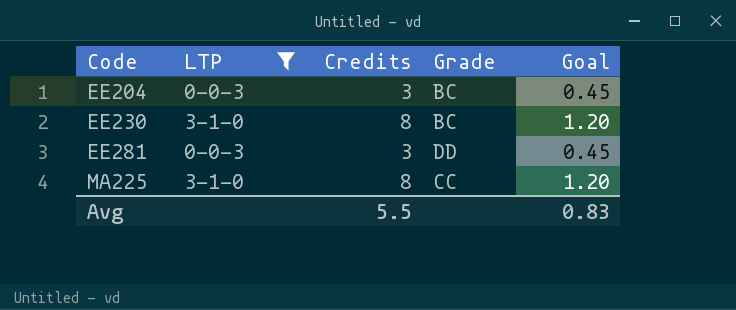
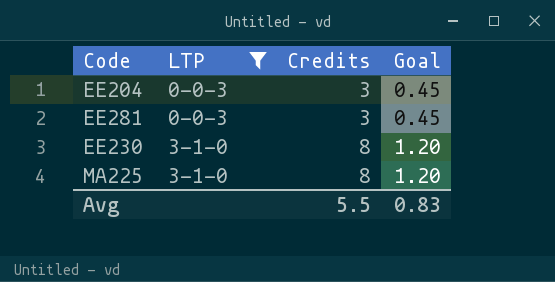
row order: Code ascending -> LTP ascending
column Grade | position: 4 -> none

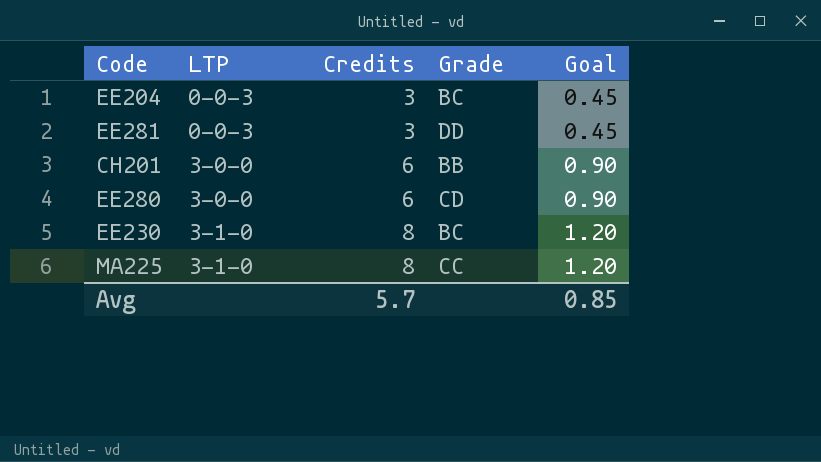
filter: LTP != 3-0-0 -> none
column Grade | position: none -> 4
Avg | Credits: 5.5 -> 5.7
Avg | Goal: 0.83 -> 0.85

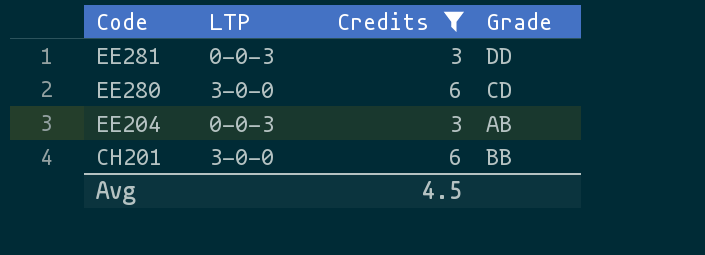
filter: none -> Credits != 8
row order: LTP ascending -> Code descending
column Goal | formula: [Credits] * 0.15 -> none
EE204 | Grade: BC -> AB
Avg | Credits: 5.7 -> 4.5

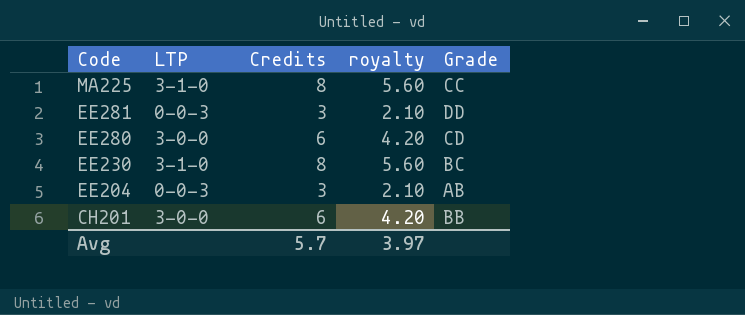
filter: Credits != 8 -> none
column royalty | formula: none -> [Credits] * 0.7
Avg | Credits: 4.5 -> 5.7

